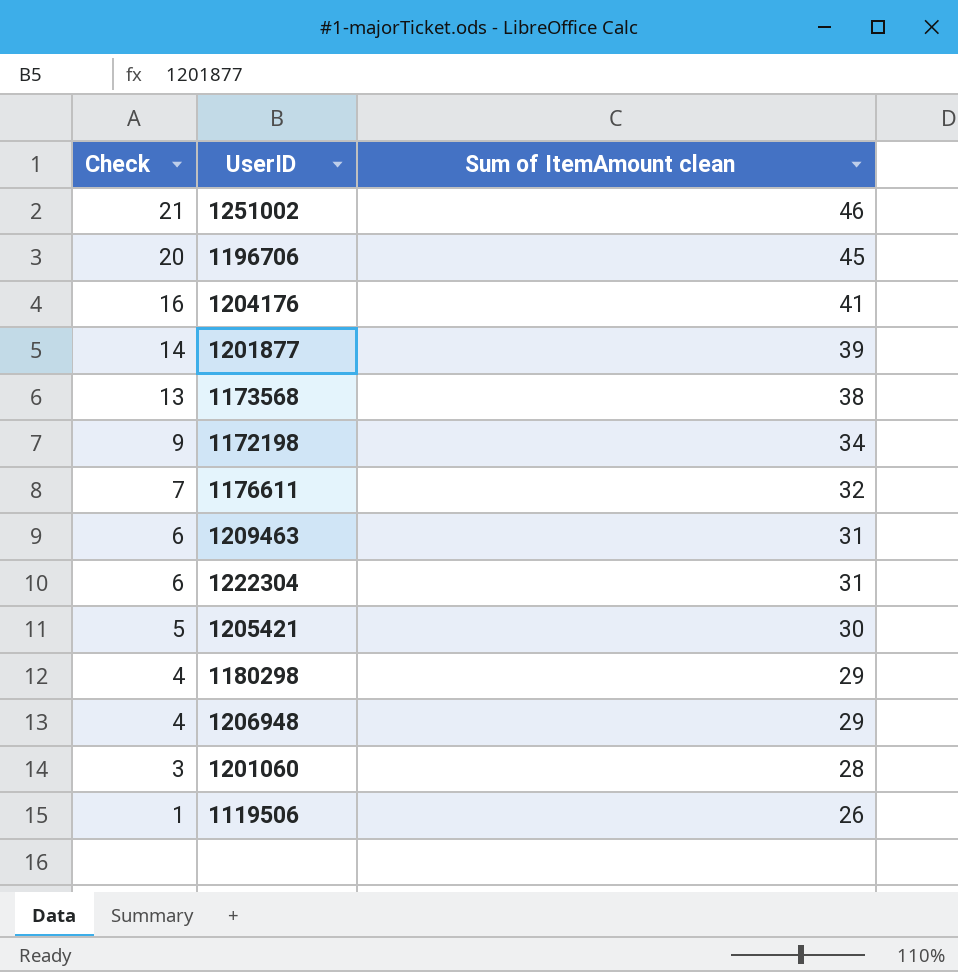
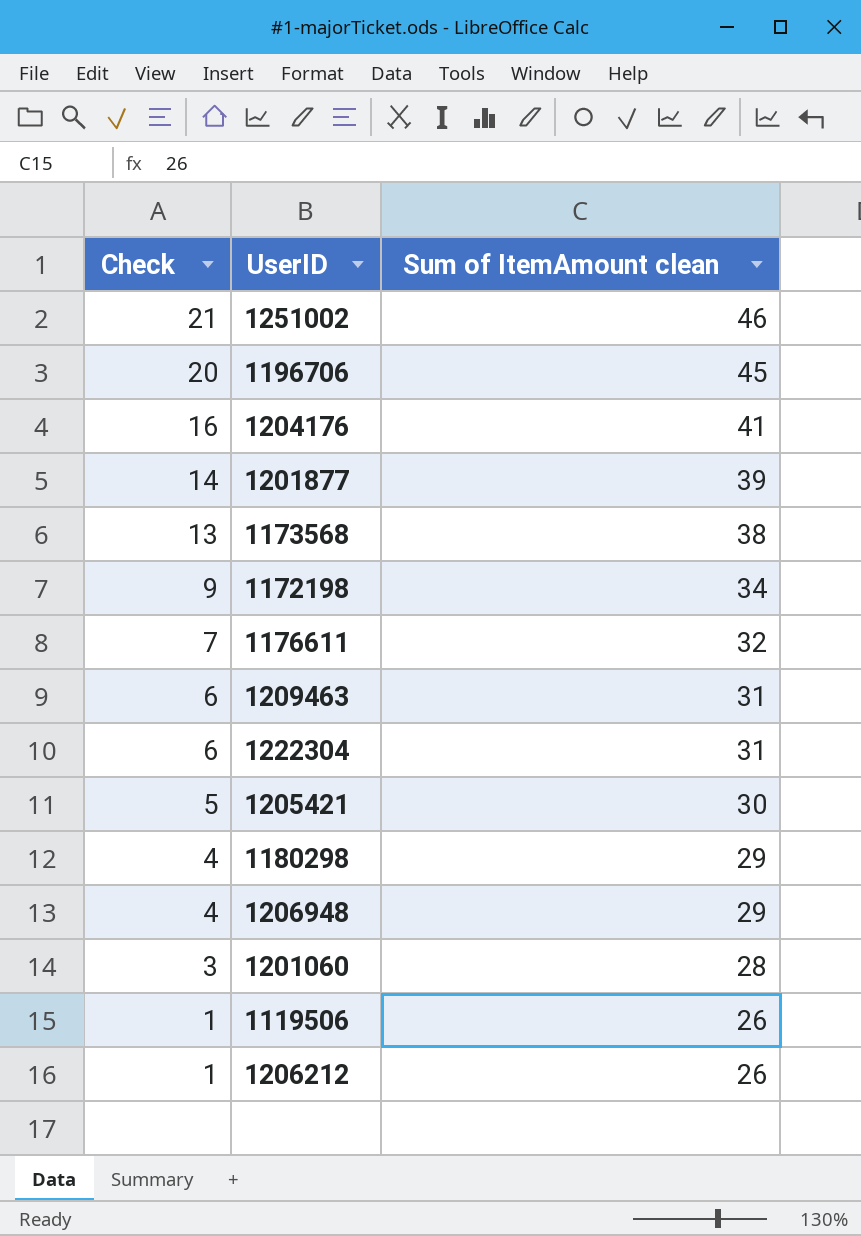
row 1206212: none -> 1 | 26

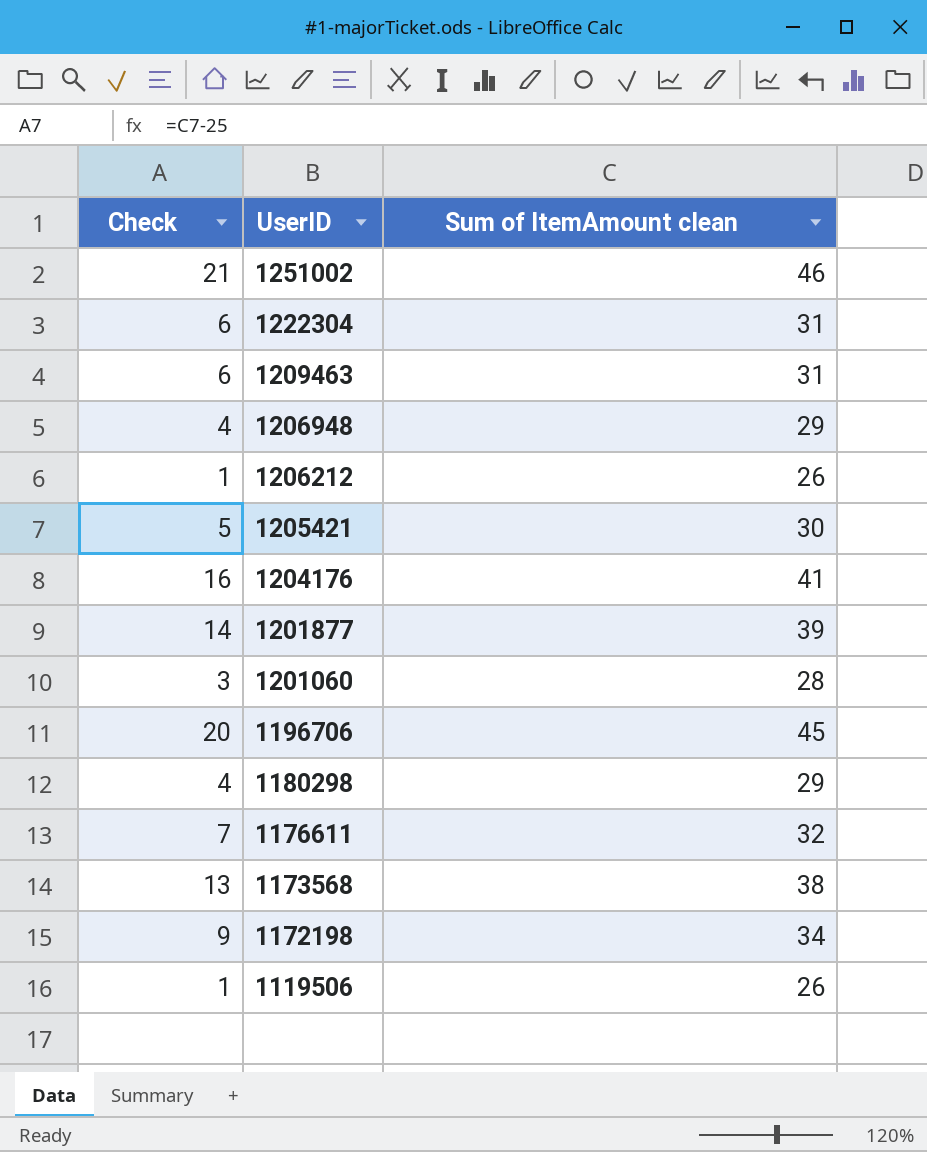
row order: Check descending -> UserID descending

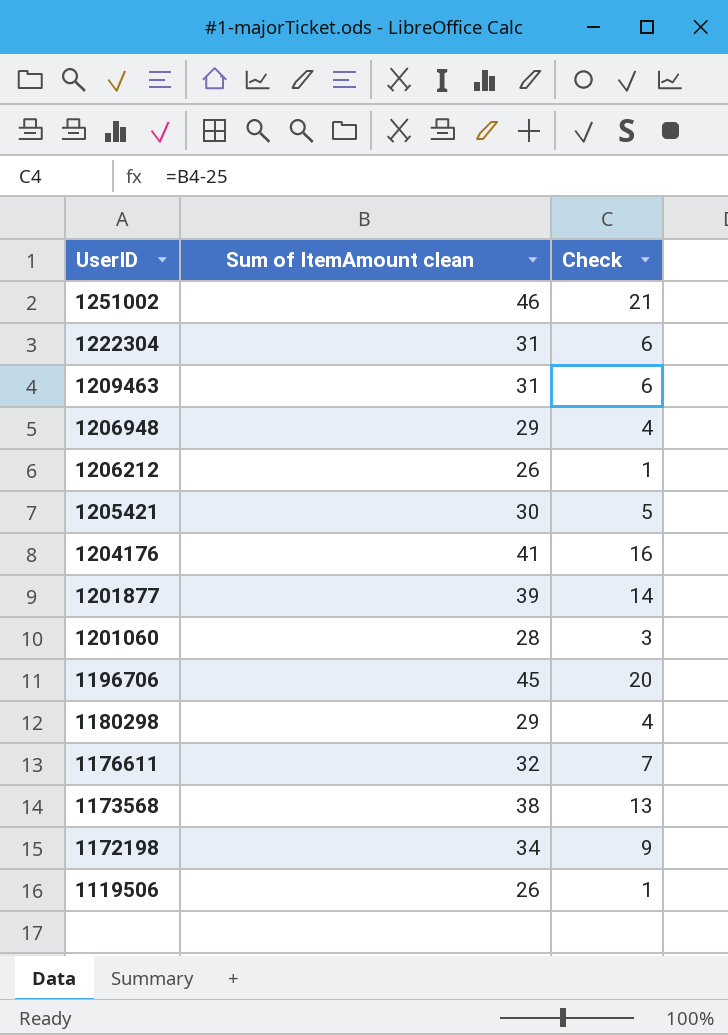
column Check | position: 1 -> 3

